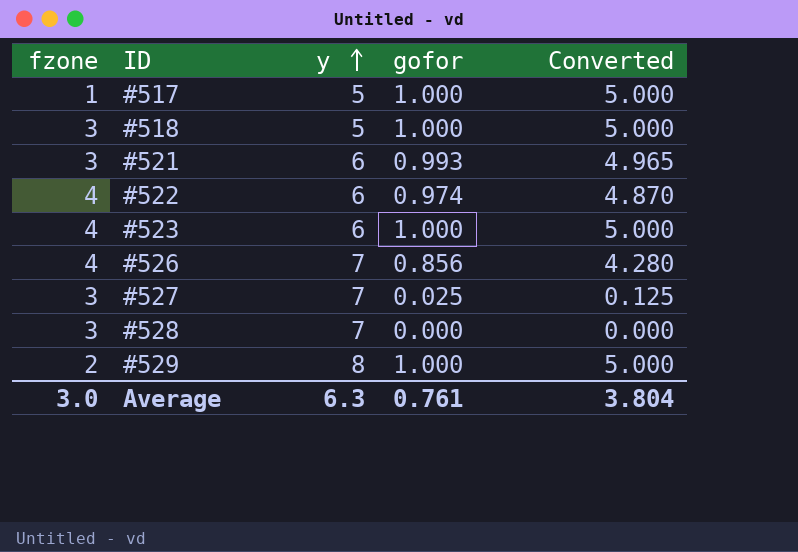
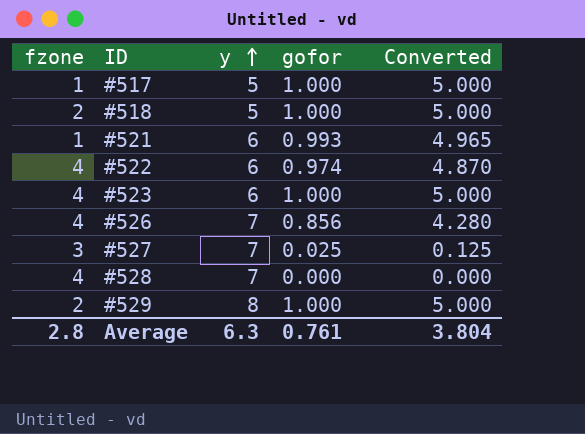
#518 | fzone: 3 -> 2
#521 | fzone: 3 -> 1
#528 | fzone: 3 -> 4
Average | fzone: 3.0 -> 2.8

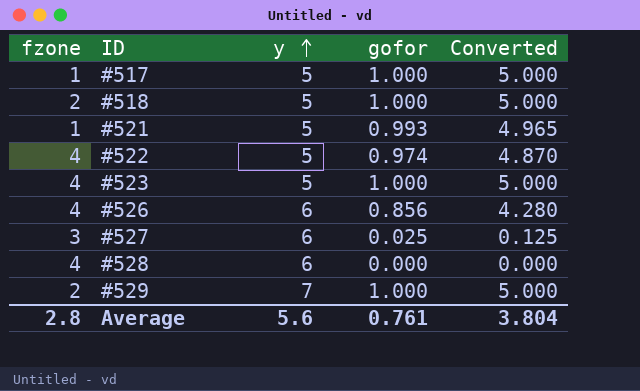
#521 | y: 6 -> 5
#522 | y: 6 -> 5
#523 | y: 6 -> 5
#526 | y: 7 -> 6
#527 | y: 7 -> 6
#528 | y: 7 -> 6
#529 | y: 8 -> 7
Average | y: 6.3 -> 5.6

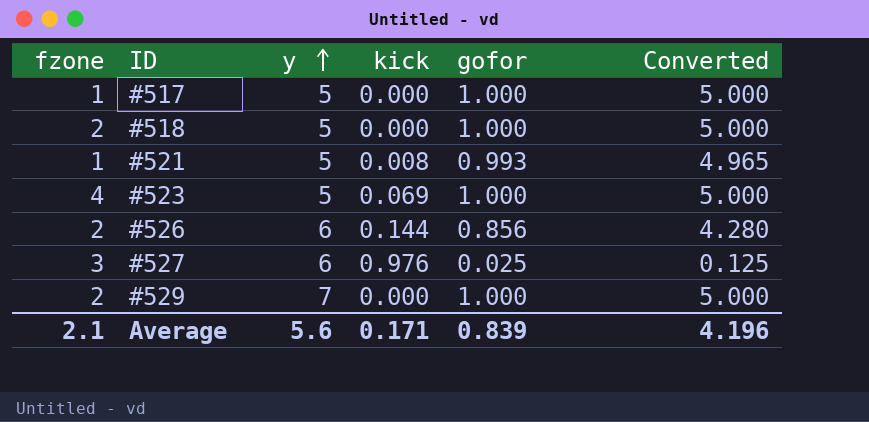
column kick | position: none -> 4
row #522: 4 | 5 | 0.974 | 4.870 -> none
row #528: 4 | 6 | 0.000 | 0.000 -> none
#526 | fzone: 4 -> 2
Average | fzone: 2.8 -> 2.1
Average | gofor: 0.761 -> 0.839
Average | Converted: 3.804 -> 4.196

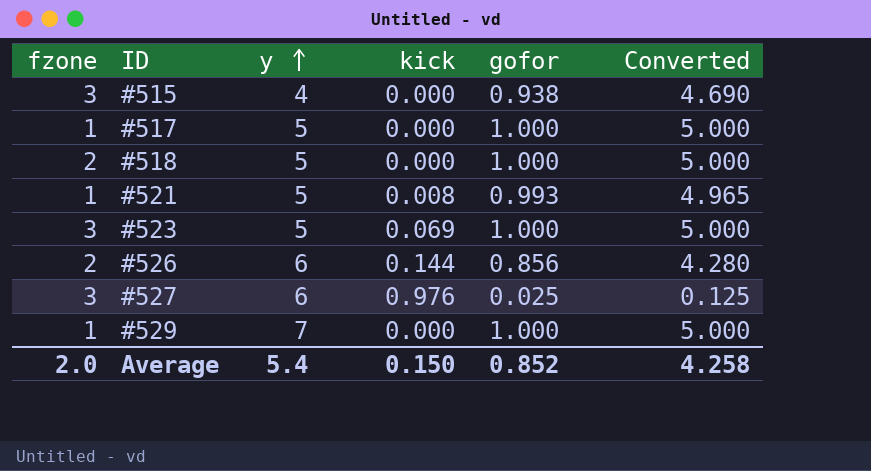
row #515: none -> 3 | 4 | 0.000 | 0.938 | 4.690
#523 | fzone: 4 -> 3
#529 | fzone: 2 -> 1
Average | fzone: 2.1 -> 2.0
Average | y: 5.6 -> 5.4
Average | kick: 0.171 -> 0.150
Average | gofor: 0.839 -> 0.852
Average | Converted: 4.196 -> 4.258

